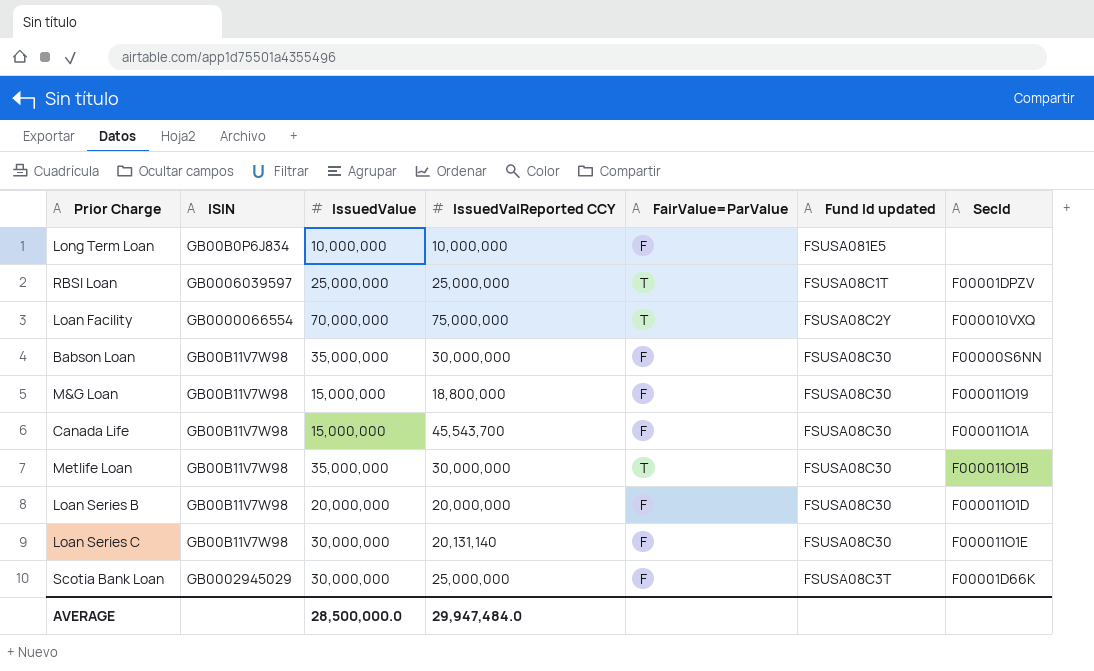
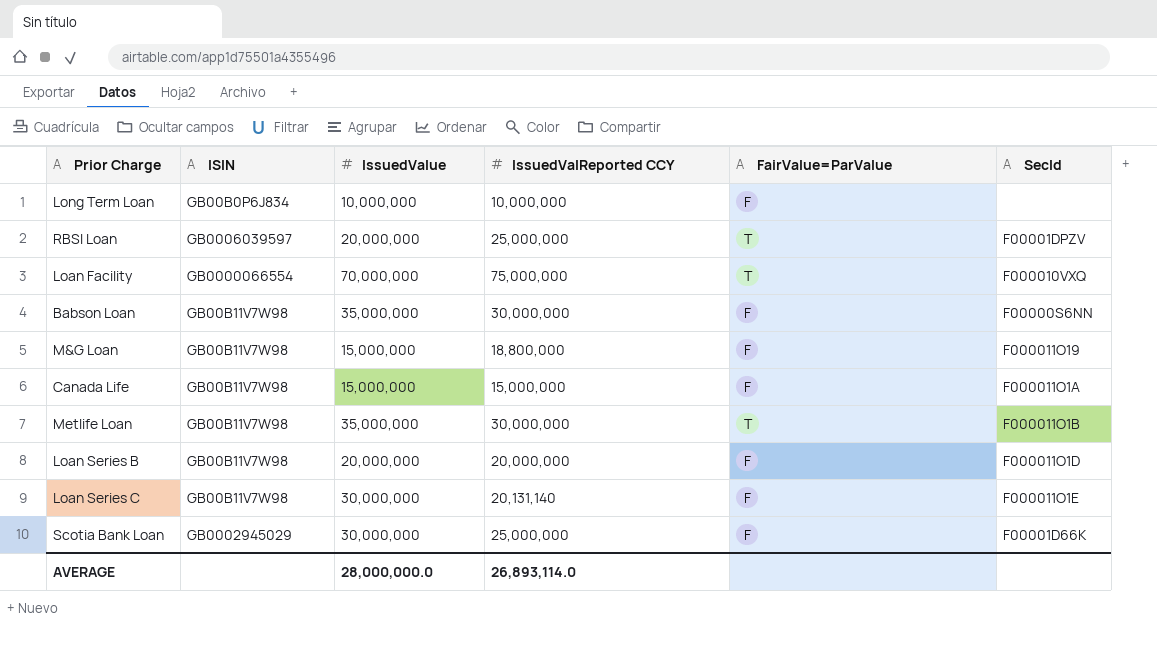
column Fund Id updated | position: 6 -> none
RBSI Loan | IssuedValue: 25,000,000 -> 20,000,000
Canada Life | IssuedValReported CCY: 45,543,700 -> 15,000,000
AVERAGE | IssuedValue: 28,500,000.0 -> 28,000,000.0
AVERAGE | IssuedValReported CCY: 29,947,484.0 -> 26,893,114.0

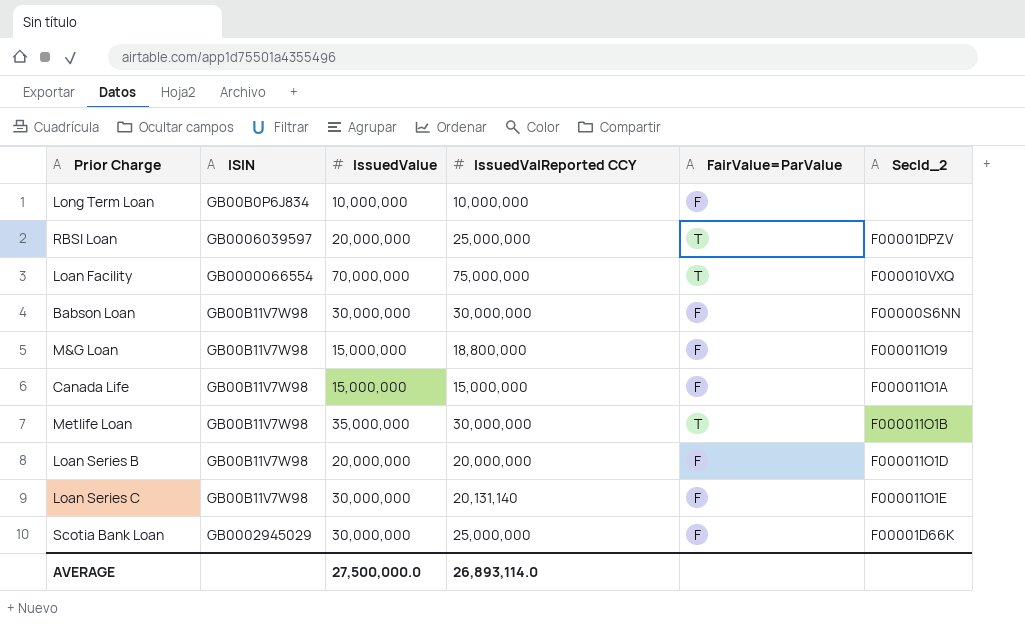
column name: SecId -> SecId_2
Babson Loan | IssuedValue: 35,000,000 -> 30,000,000
AVERAGE | IssuedValue: 28,000,000.0 -> 27,500,000.0

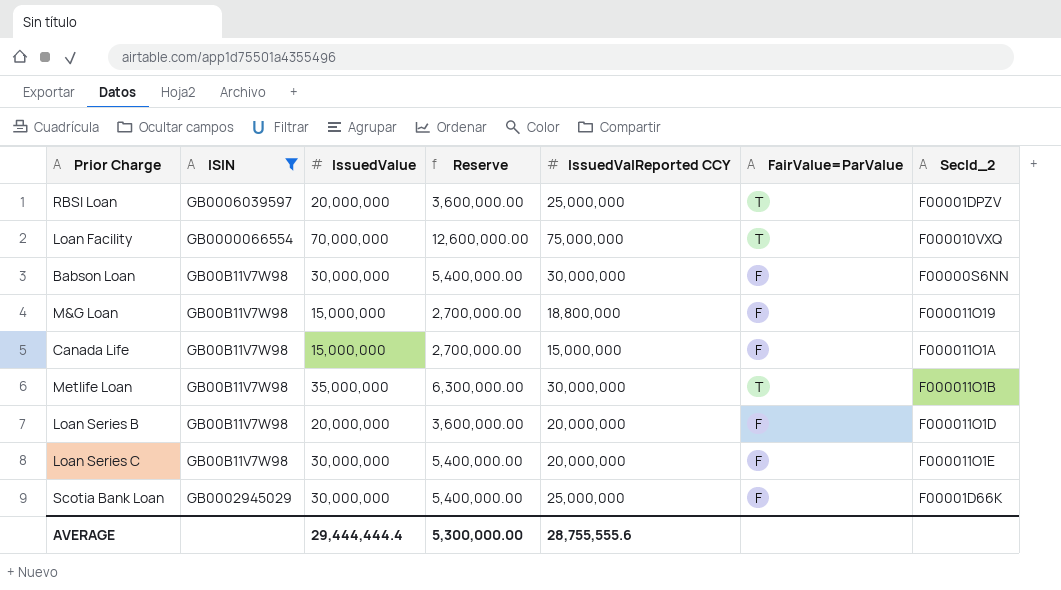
filter: none -> ISIN != GB00B0P6J834
column Reserve | formula: none -> [IssuedValue] * 0.18
Loan Series C | IssuedValReported CCY: 20,131,140 -> 20,000,000
AVERAGE | IssuedValue: 27,500,000.0 -> 29,444,444.4
AVERAGE | IssuedValReported CCY: 26,893,114.0 -> 28,755,555.6

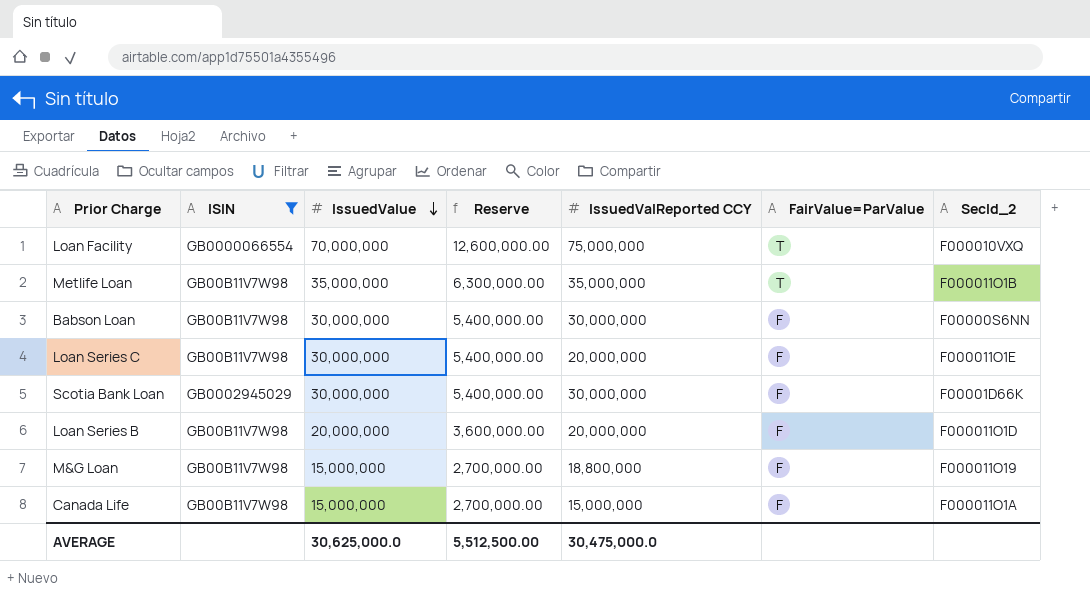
row order: none -> IssuedValue descending
row RBSI Loan: GB0006039597 | 20,000,000 | 3,600,000.00 | 25,000,000 | T | F00001DPZV -> none
Metlife Loan | IssuedValReported CCY: 30,000,000 -> 35,000,000
Scotia Bank Loan | IssuedValReported CCY: 25,000,000 -> 30,000,000
AVERAGE | IssuedValue: 29,444,444.4 -> 30,625,000.0
AVERAGE | Reserve: 5,300,000.00 -> 5,512,500.00
AVERAGE | IssuedValReported CCY: 28,755,555.6 -> 30,475,000.0

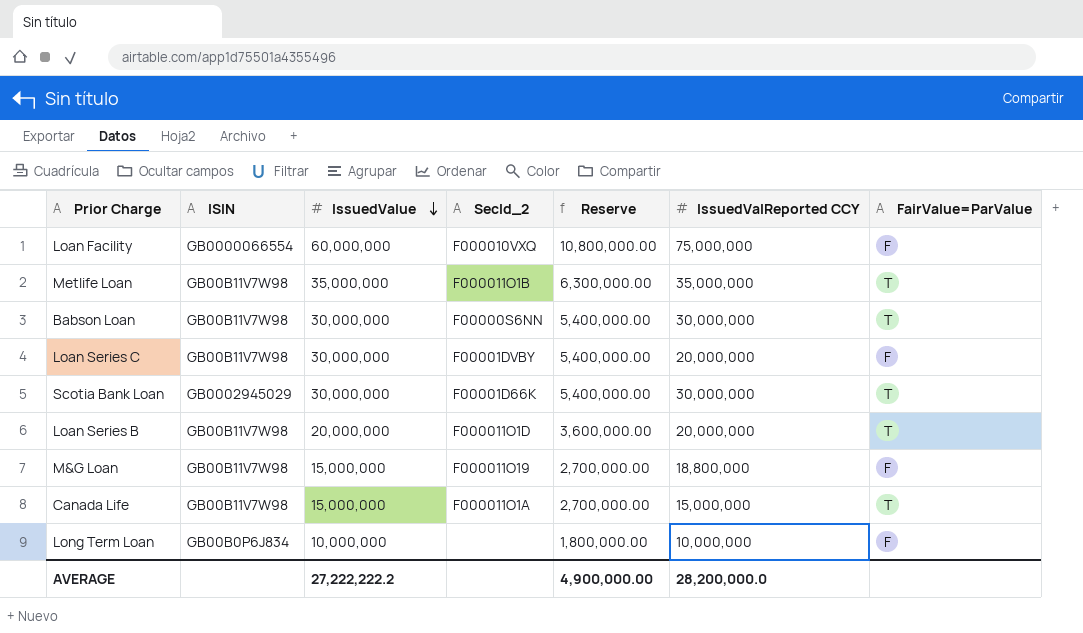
filter: ISIN != GB00B0P6J834 -> none
column SecId_2 | position: 7 -> 4
Loan Facility | IssuedValue: 70,000,000 -> 60,000,000
Loan Facility | Reserve: 12,600,000.00 -> 10,800,000.00
Loan Facility | FairValue=ParValue: T -> F
Babson Loan | FairValue=ParValue: F -> T
Loan Series C | SecId_2: F000011O1E -> F00001DVBY
Scotia Bank Loan | FairValue=ParValue: F -> T
Loan Series B | FairValue=ParValue: F -> T
Canada Life | FairValue=ParValue: F -> T
AVERAGE | IssuedValue: 30,625,000.0 -> 27,222,222.2
AVERAGE | Reserve: 5,512,500.00 -> 4,900,000.00
AVERAGE | IssuedValReported CCY: 30,475,000.0 -> 28,200,000.0

